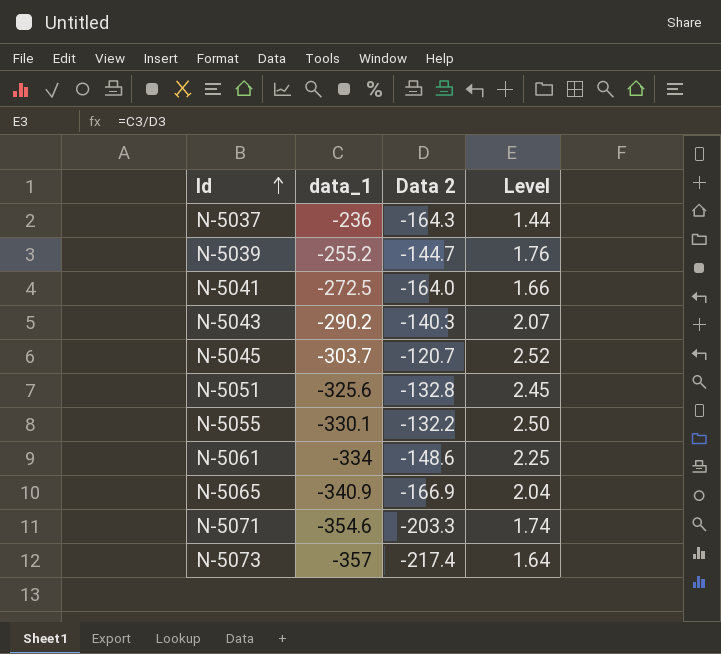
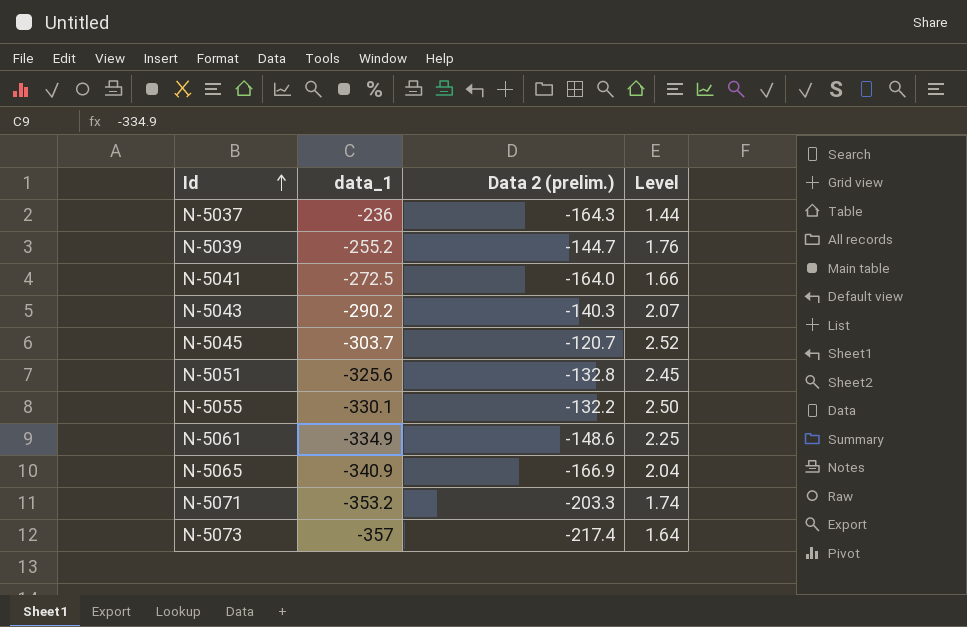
column name: Data 2 -> Data 2 (prelim.)
N-5061 | data_1: -334 -> -334.9
N-5071 | data_1: -354.6 -> -353.2

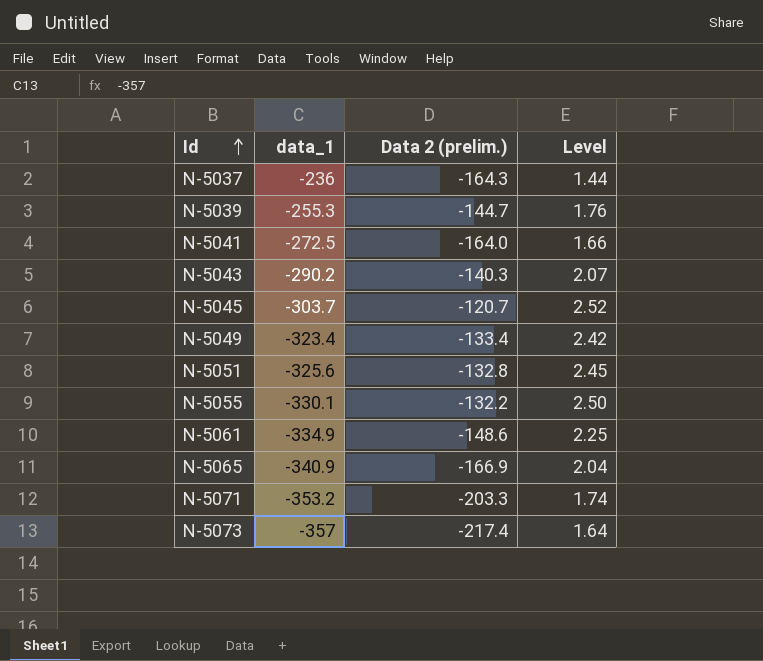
N-5039 | data_1: -255.2 -> -255.3
row N-5049: none -> -323.4 | -133.4 | 2.42

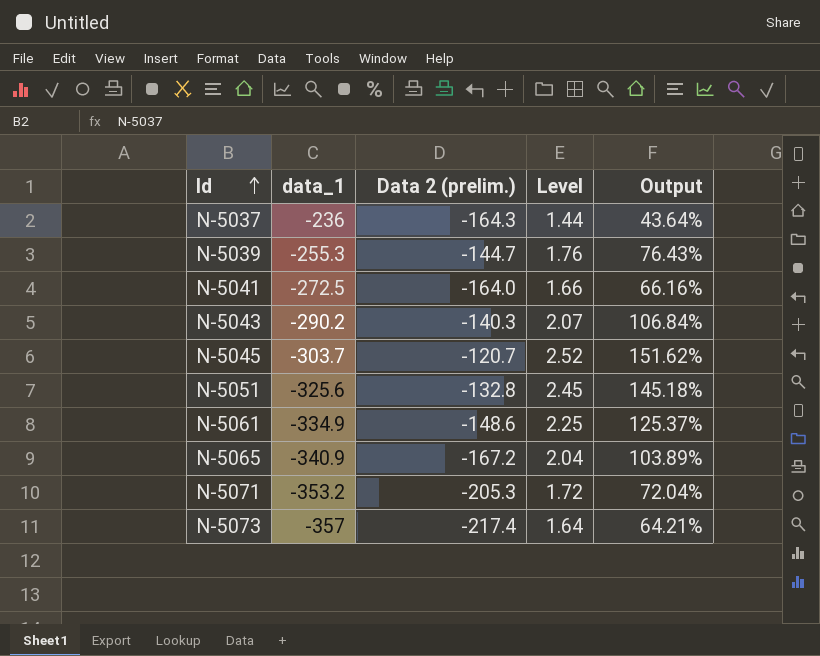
column Output | formula: none -> ([data_1] - [Data 2 (prelim.)]) / [Data 2 (prelim.)]
row N-5049: -323.4 | -133.4 | 2.42 -> none
row N-5055: -330.1 | -132.2 | 2.50 -> none
N-5065 | Data 2 (prelim.): -166.9 -> -167.2
N-5071 | Data 2 (prelim.): -203.3 -> -205.3
N-5071 | Level: 1.74 -> 1.72

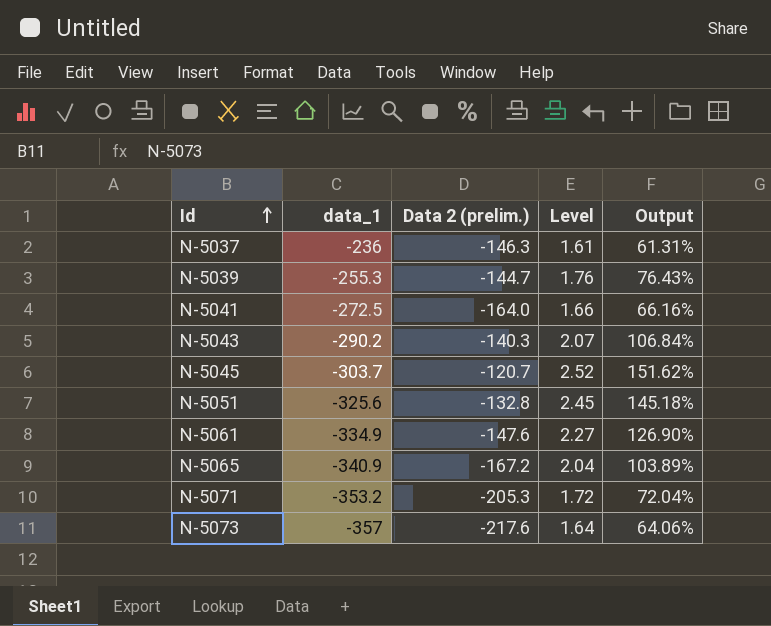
N-5037 | Data 2 (prelim.): -164.3 -> -146.3
N-5037 | Level: 1.44 -> 1.61
N-5037 | Output: 43.64% -> 61.31%
N-5061 | Data 2 (prelim.): -148.6 -> -147.6
N-5061 | Level: 2.25 -> 2.27
N-5061 | Output: 125.37% -> 126.90%
N-5073 | Data 2 (prelim.): -217.4 -> -217.6
N-5073 | Output: 64.21% -> 64.06%

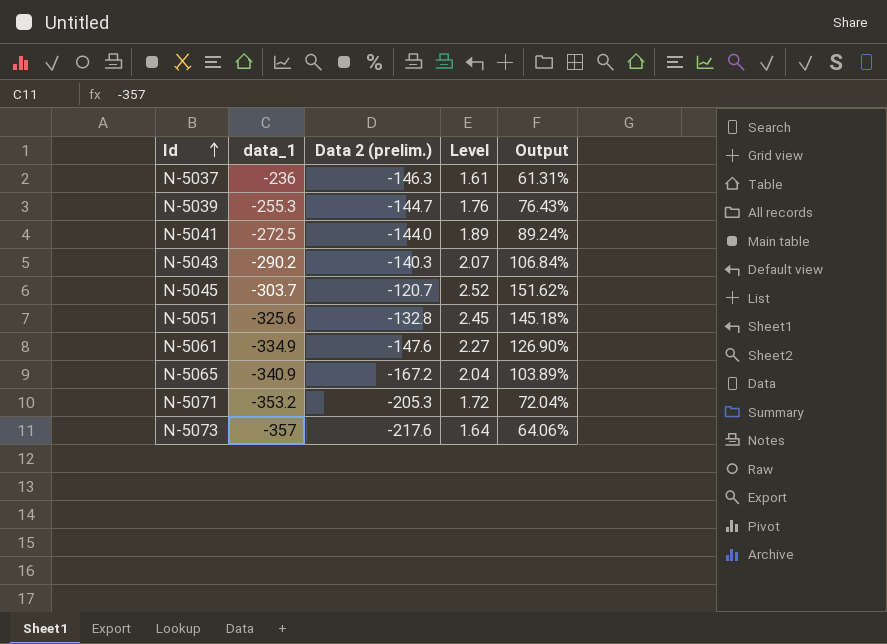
N-5041 | Data 2 (prelim.): -164.0 -> -144.0
N-5041 | Level: 1.66 -> 1.89
N-5041 | Output: 66.16% -> 89.24%

